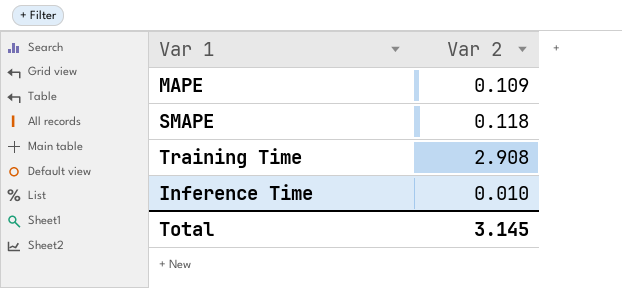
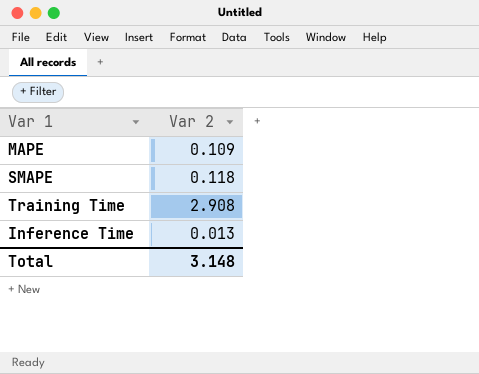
Inference Time | Var 2: 0.010 -> 0.013
Total | Var 2: 3.145 -> 3.148

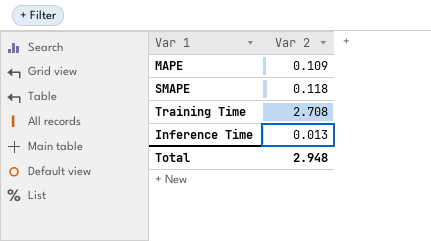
Training Time | Var 2: 2.908 -> 2.708
Total | Var 2: 3.148 -> 2.948

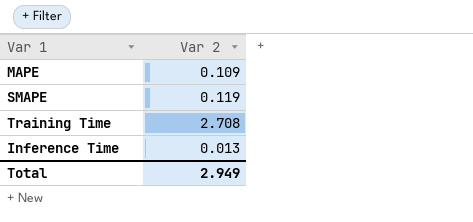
SMAPE | Var 2: 0.118 -> 0.119
Total | Var 2: 2.948 -> 2.949

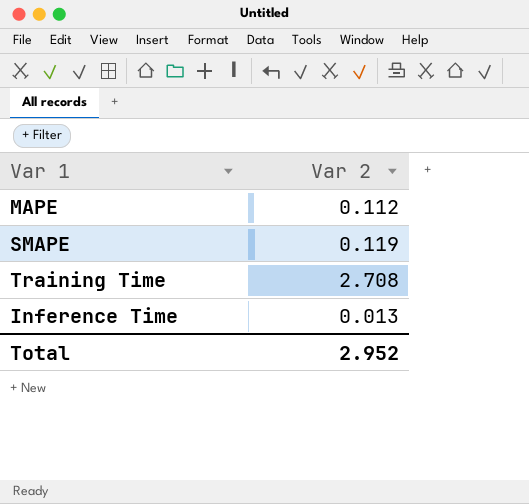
MAPE | Var 2: 0.109 -> 0.112
Total | Var 2: 2.949 -> 2.952

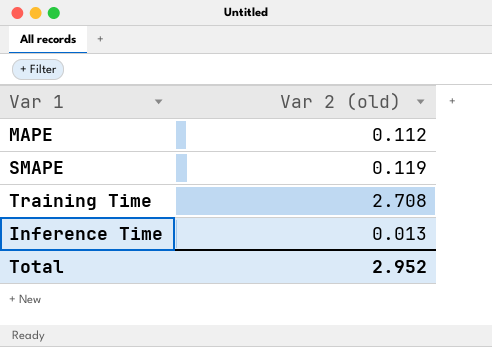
column name: Var 2 -> Var 2 (old)

